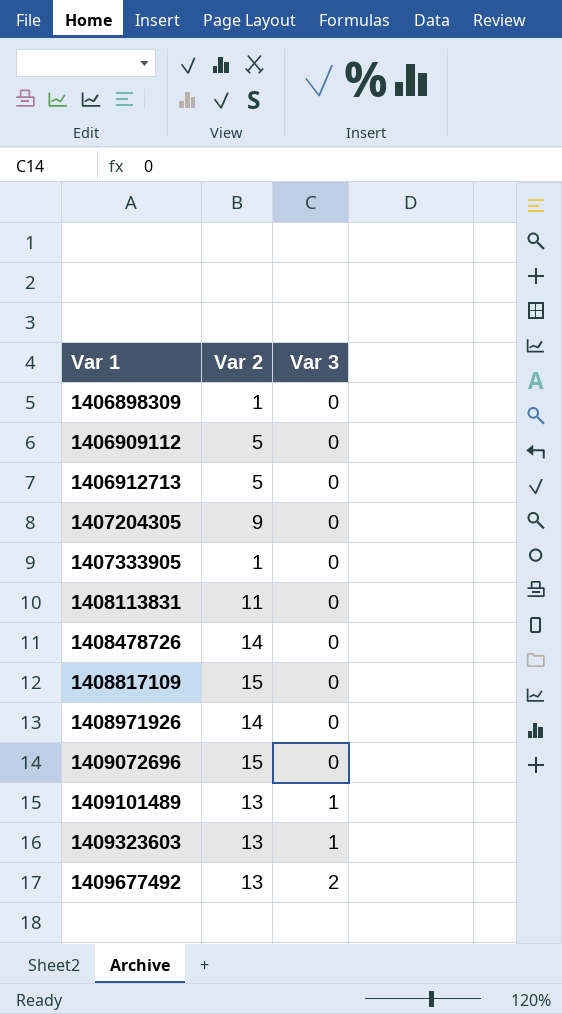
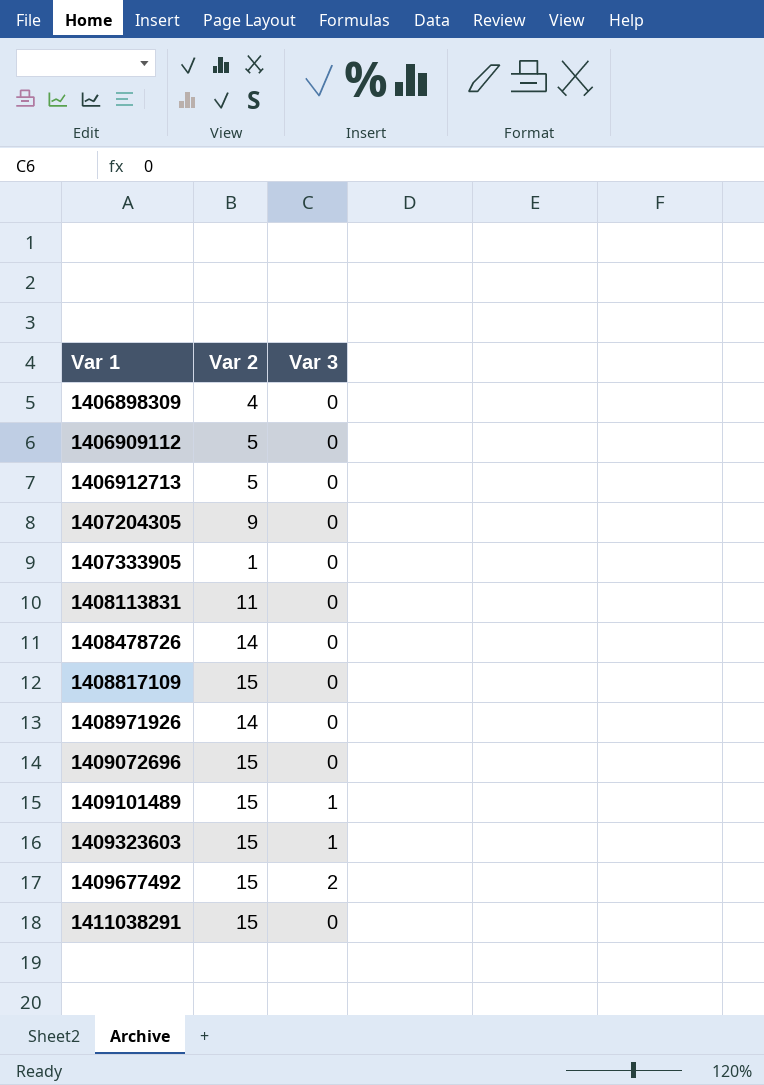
1406898309 | Var 2: 1 -> 4
1409101489 | Var 2: 13 -> 15
1409323603 | Var 2: 13 -> 15
1409677492 | Var 2: 13 -> 15
row 1411038291: none -> 15 | 0

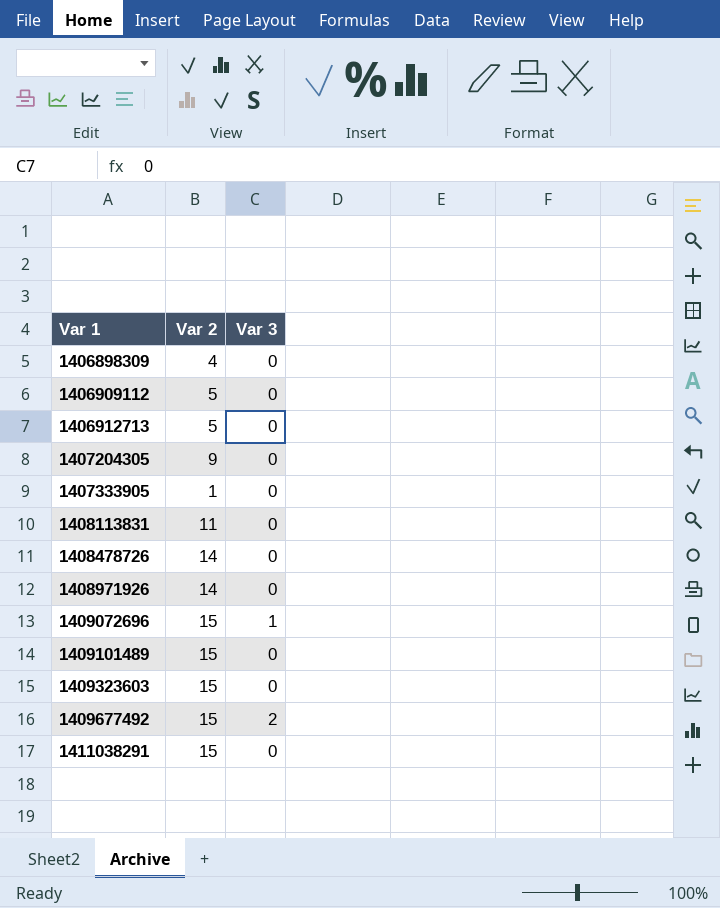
row 1408817109: 15 | 0 -> none
1409072696 | Var 3: 0 -> 1
1409101489 | Var 3: 1 -> 0
1409323603 | Var 3: 1 -> 0

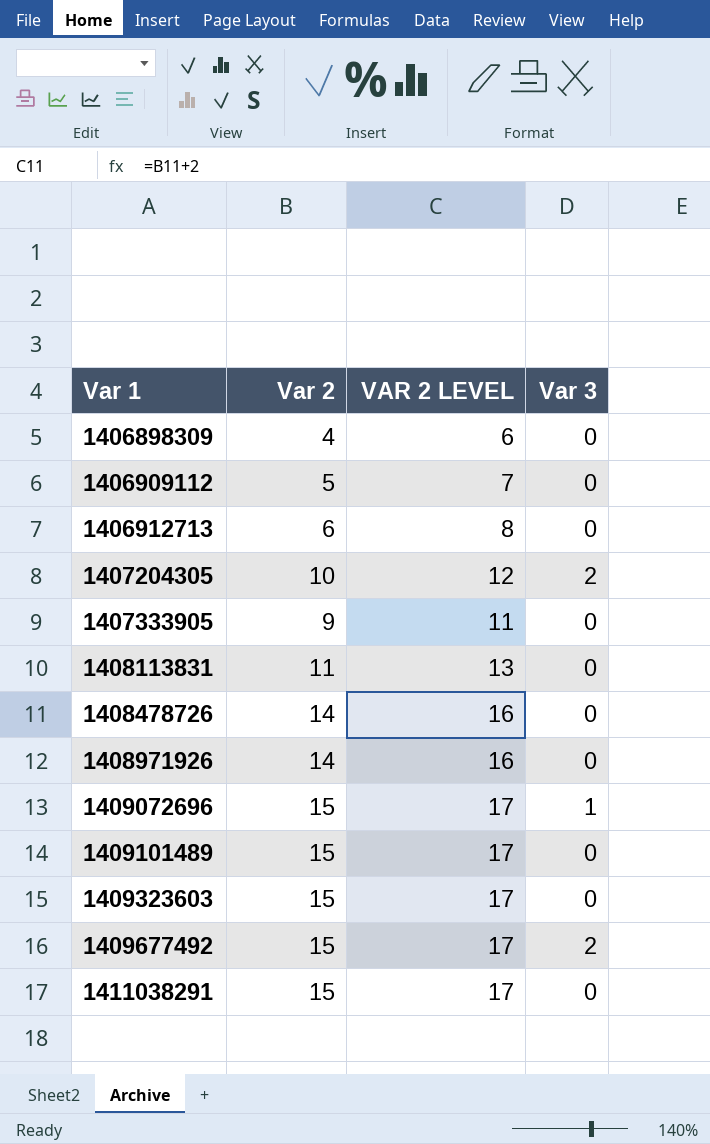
column VAR 2 LEVEL | formula: none -> [Var 2] + 2
1406912713 | Var 2: 5 -> 6
1407204305 | Var 2: 9 -> 10
1407204305 | Var 3: 0 -> 2
1407333905 | Var 2: 1 -> 9

